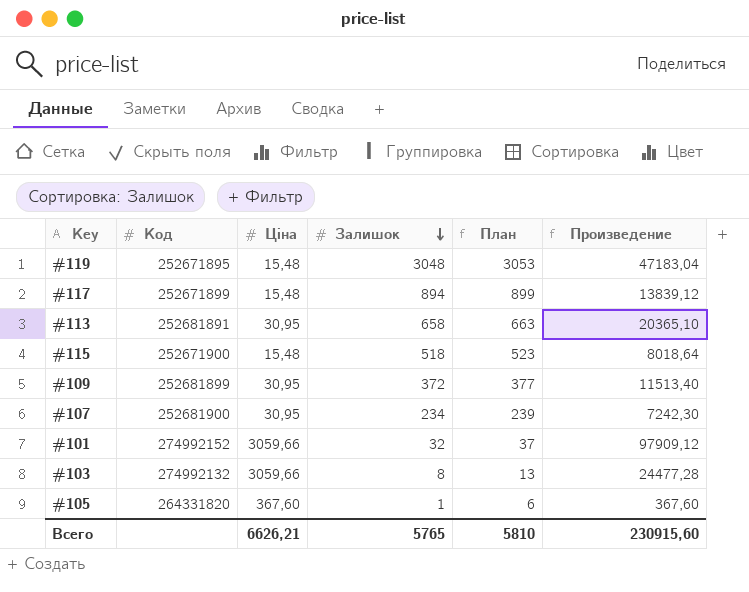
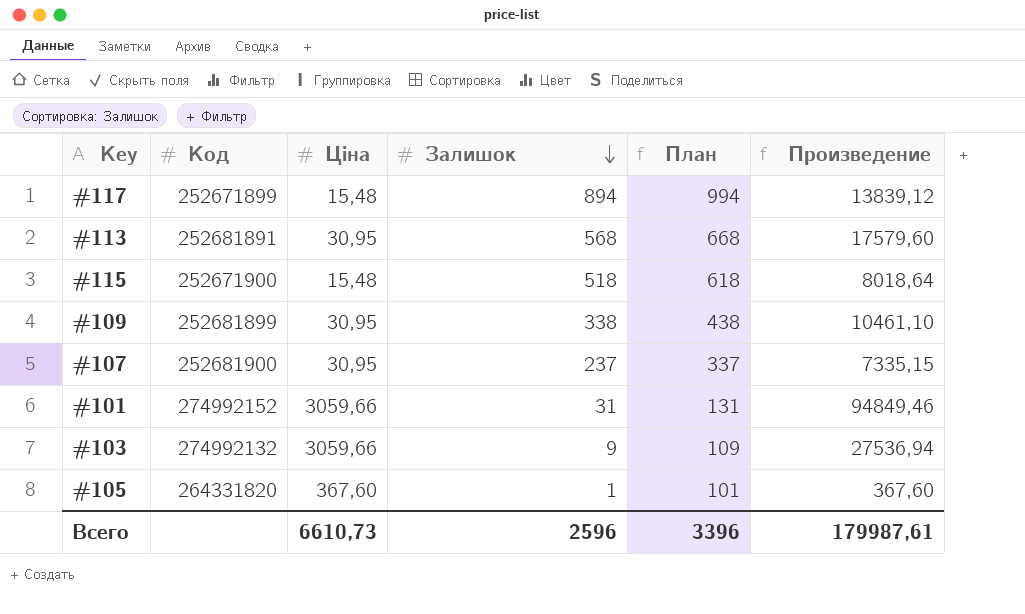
column План | formula: [Залишок] + 5 -> [Залишок] + 100
row #119: 252671895 | 15,48 | 3048 | 3053 | 47183,04 -> none
#113 | Залишок: 658 -> 568
#113 | Произведение: 20365,10 -> 17579,60
#109 | Залишок: 372 -> 338
#109 | Произведение: 11513,40 -> 10461,10
#107 | Залишок: 234 -> 237
#107 | Произведение: 7242,30 -> 7335,15
#101 | Залишок: 32 -> 31
#101 | Произведение: 97909,12 -> 94849,46
#103 | Залишок: 8 -> 9
#103 | Произведение: 24477,28 -> 27536,94
Всего | Ціна: 6626,21 -> 6610,73
Всего | Залишок: 5765 -> 2596
Всего | План: 5810 -> 3396
Всего | Произведение: 230915,60 -> 179987,61

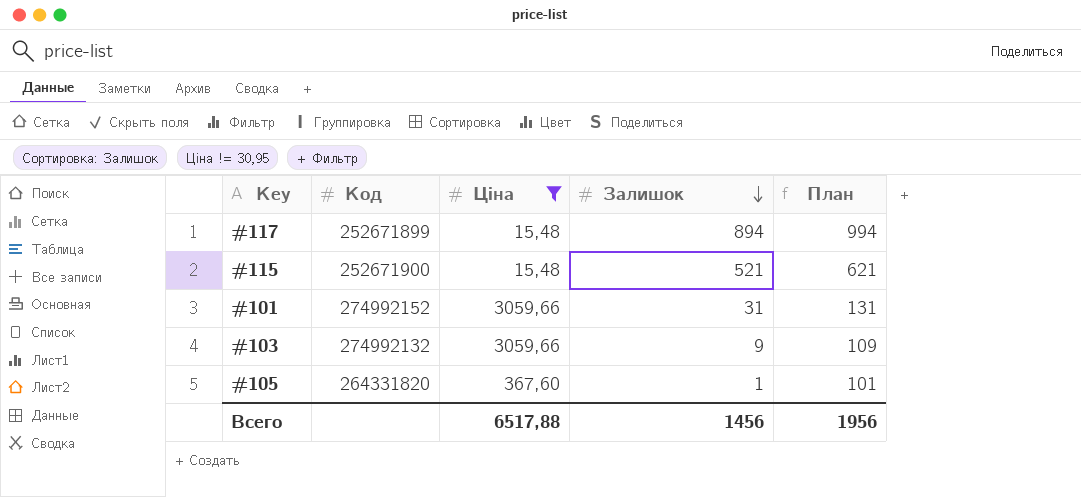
filter: none -> Ціна != 30,95
column Произведение | formula: [Ціна] * [Залишок] -> none
#115 | Залишок: 518 -> 521
#115 | План: 618 -> 621
Всего | Ціна: 6610,73 -> 6517,88
Всего | Залишок: 2596 -> 1456
Всего | План: 3396 -> 1956

